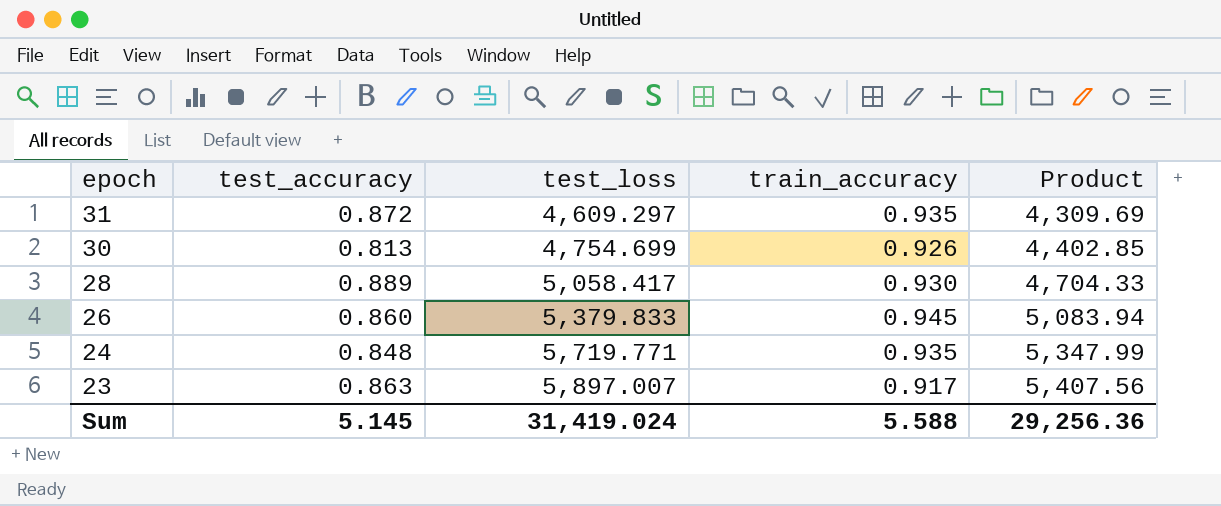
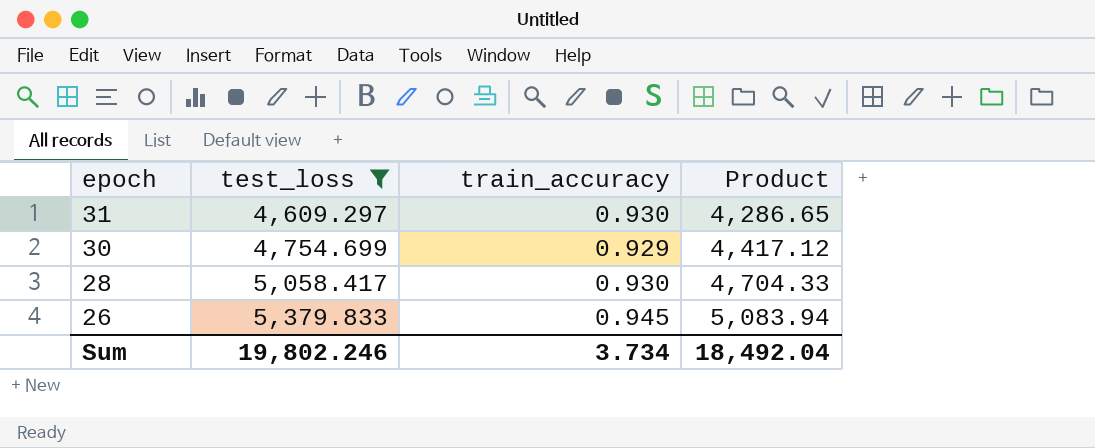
filter: none -> test_loss <= 5,379.833
column test_accuracy | position: 2 -> none
31 | train_accuracy: 0.935 -> 0.930
31 | Product: 4,309.69 -> 4,286.65
30 | train_accuracy: 0.926 -> 0.929
30 | Product: 4,402.85 -> 4,417.12
Sum | test_loss: 31,419.024 -> 19,802.246
Sum | train_accuracy: 5.588 -> 3.734
Sum | Product: 29,256.36 -> 18,492.04

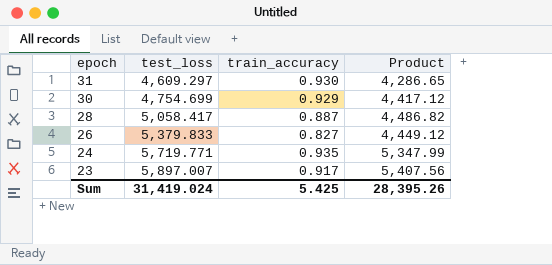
filter: test_loss <= 5,379.833 -> none
28 | train_accuracy: 0.930 -> 0.887
28 | Product: 4,704.33 -> 4,486.82
26 | train_accuracy: 0.945 -> 0.827
26 | Product: 5,083.94 -> 4,449.12
Sum | test_loss: 19,802.246 -> 31,419.024
Sum | train_accuracy: 3.734 -> 5.425
Sum | Product: 18,492.04 -> 28,395.26

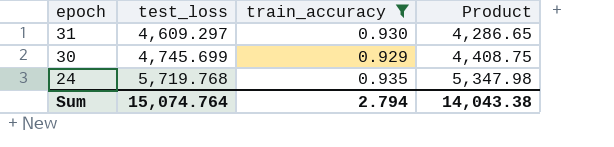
filter: none -> train_accuracy >= 0.929
30 | test_loss: 4,754.699 -> 4,745.699
30 | Product: 4,417.12 -> 4,408.75
24 | test_loss: 5,719.771 -> 5,719.768
24 | Product: 5,347.99 -> 5,347.98
Sum | test_loss: 31,419.024 -> 15,074.764
Sum | train_accuracy: 5.425 -> 2.794
Sum | Product: 28,395.26 -> 14,043.38

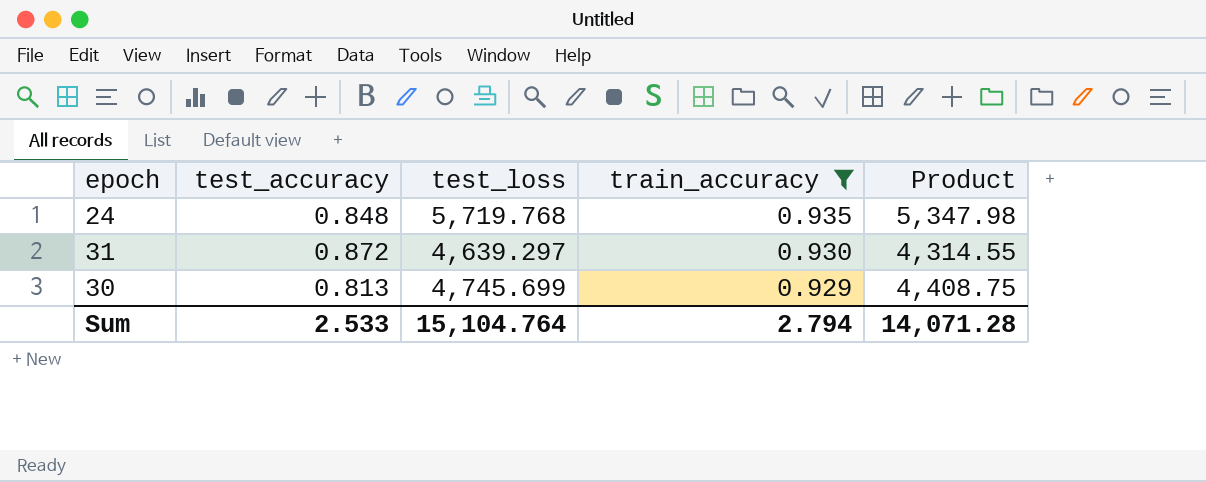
row order: epoch descending -> train_accuracy descending
column test_accuracy | position: none -> 2
31 | test_loss: 4,609.297 -> 4,639.297
31 | Product: 4,286.65 -> 4,314.55
Sum | test_loss: 15,074.764 -> 15,104.764
Sum | Product: 14,043.38 -> 14,071.28

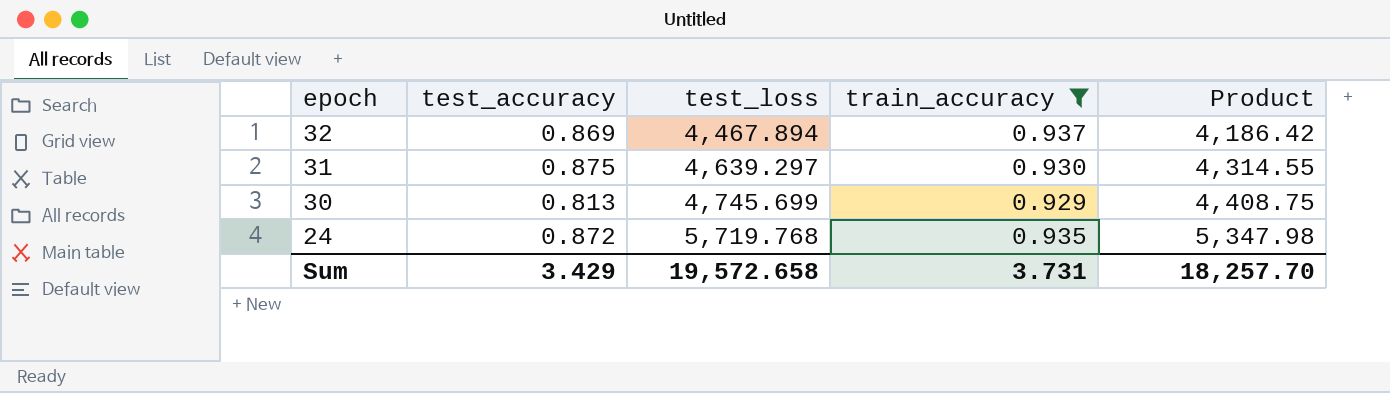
row order: train_accuracy descending -> epoch descending
row 32: none -> 0.869 | 4,467.894 | 0.937 | 4,186.42
31 | test_accuracy: 0.872 -> 0.875
24 | test_accuracy: 0.848 -> 0.872
Sum | test_accuracy: 2.533 -> 3.429
Sum | test_loss: 15,104.764 -> 19,572.658
Sum | train_accuracy: 2.794 -> 3.731
Sum | Product: 14,071.28 -> 18,257.70

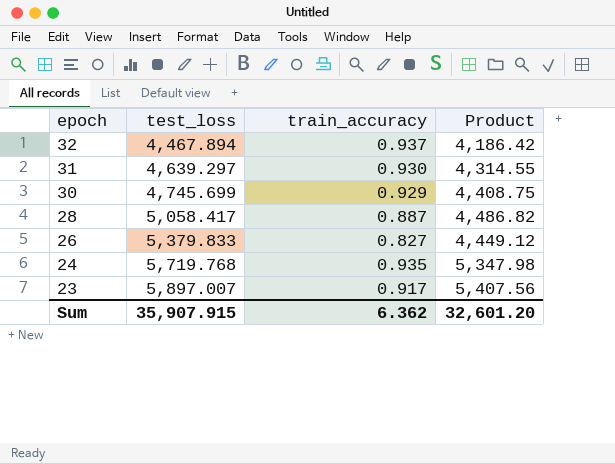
filter: train_accuracy >= 0.929 -> none
column test_accuracy | position: 2 -> none
Sum | test_loss: 19,572.658 -> 35,907.915
Sum | train_accuracy: 3.731 -> 6.362
Sum | Product: 18,257.70 -> 32,601.20

